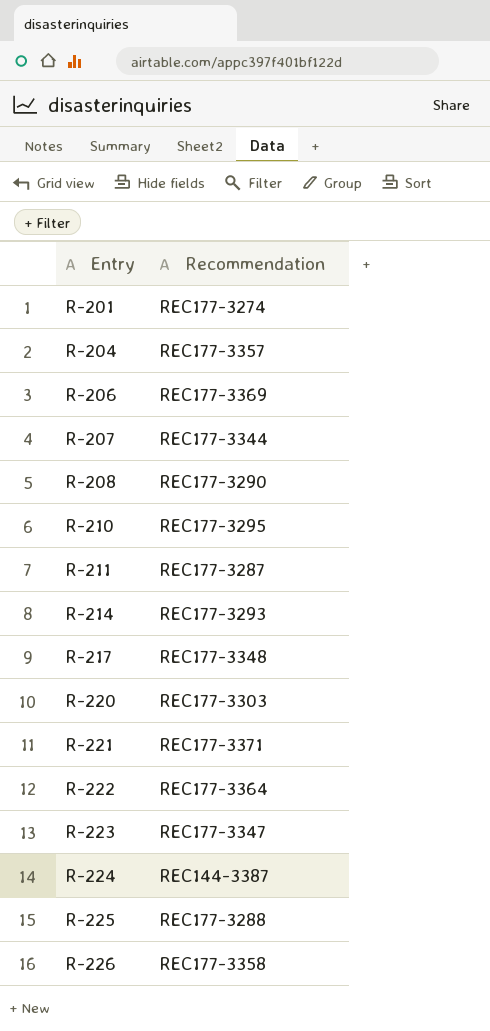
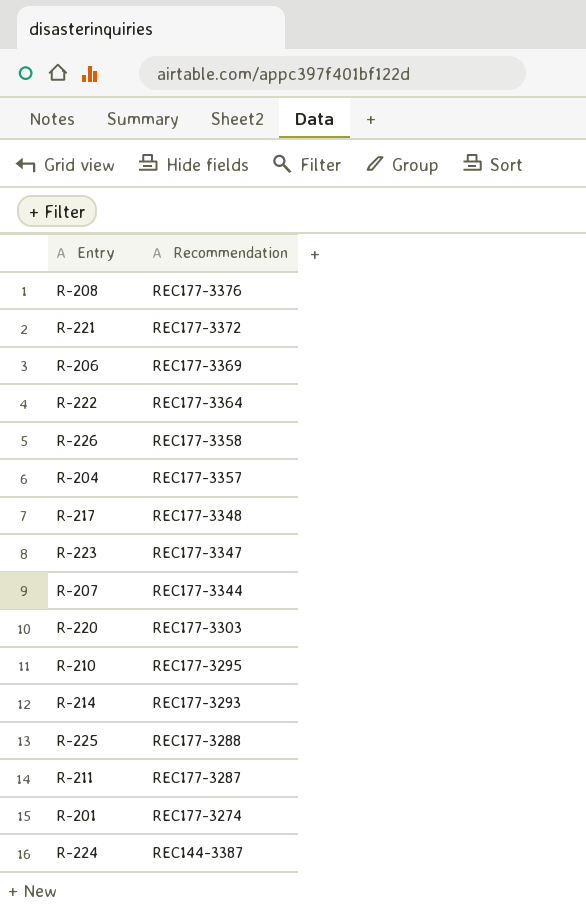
row order: Entry ascending -> Recommendation descending
R-208 | Recommendation: REC177-3290 -> REC177-3376
R-221 | Recommendation: REC177-3371 -> REC177-3372

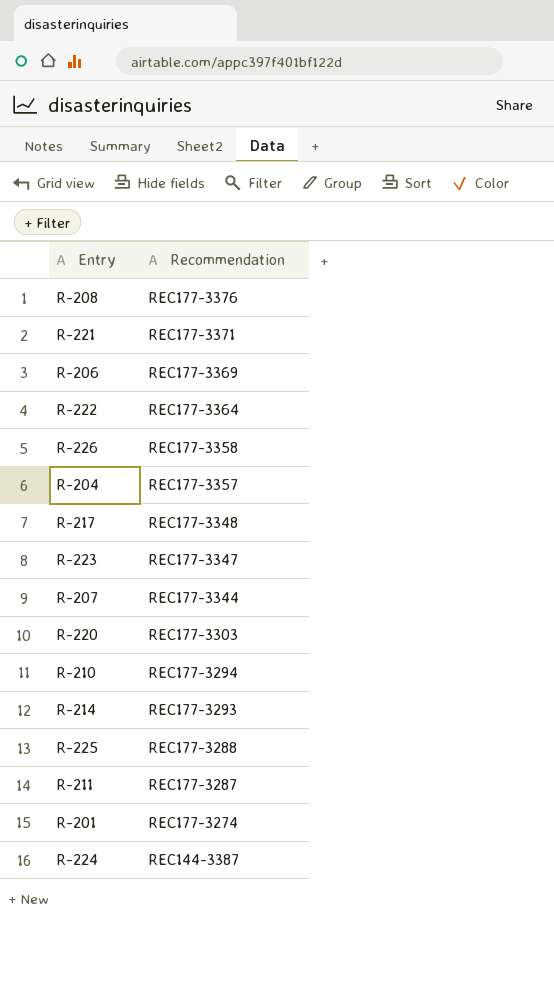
R-221 | Recommendation: REC177-3372 -> REC177-3371
R-210 | Recommendation: REC177-3295 -> REC177-3294

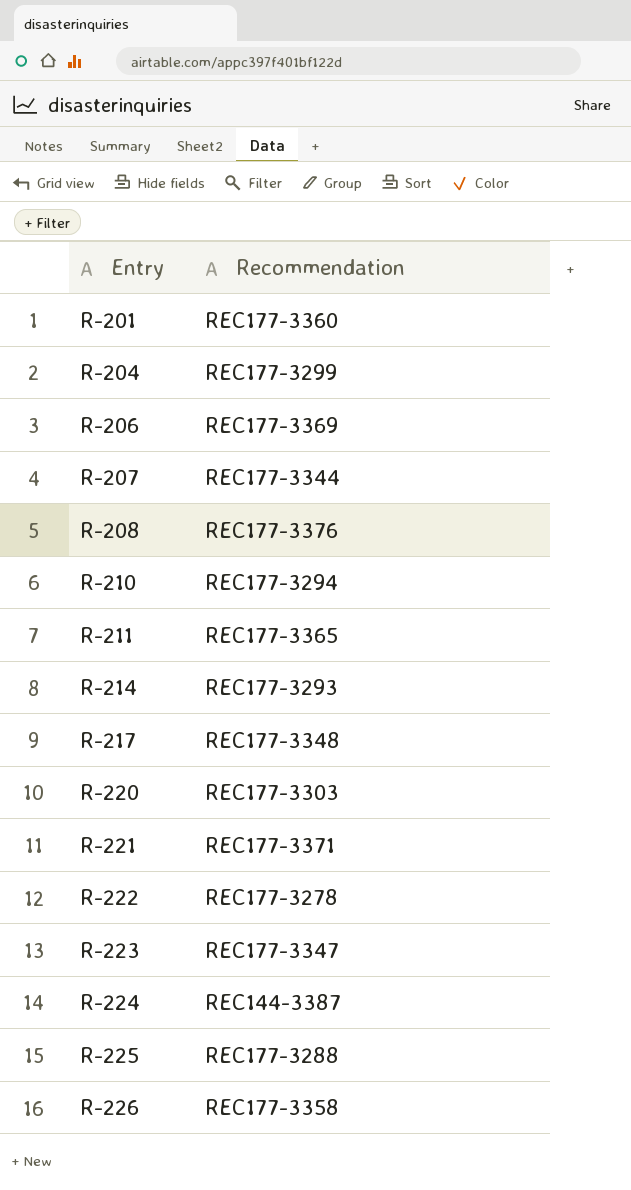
row order: Recommendation descending -> Entry ascending
R-201 | Recommendation: REC177-3274 -> REC177-3360
R-204 | Recommendation: REC177-3357 -> REC177-3299
R-211 | Recommendation: REC177-3287 -> REC177-3365
R-222 | Recommendation: REC177-3364 -> REC177-3278

